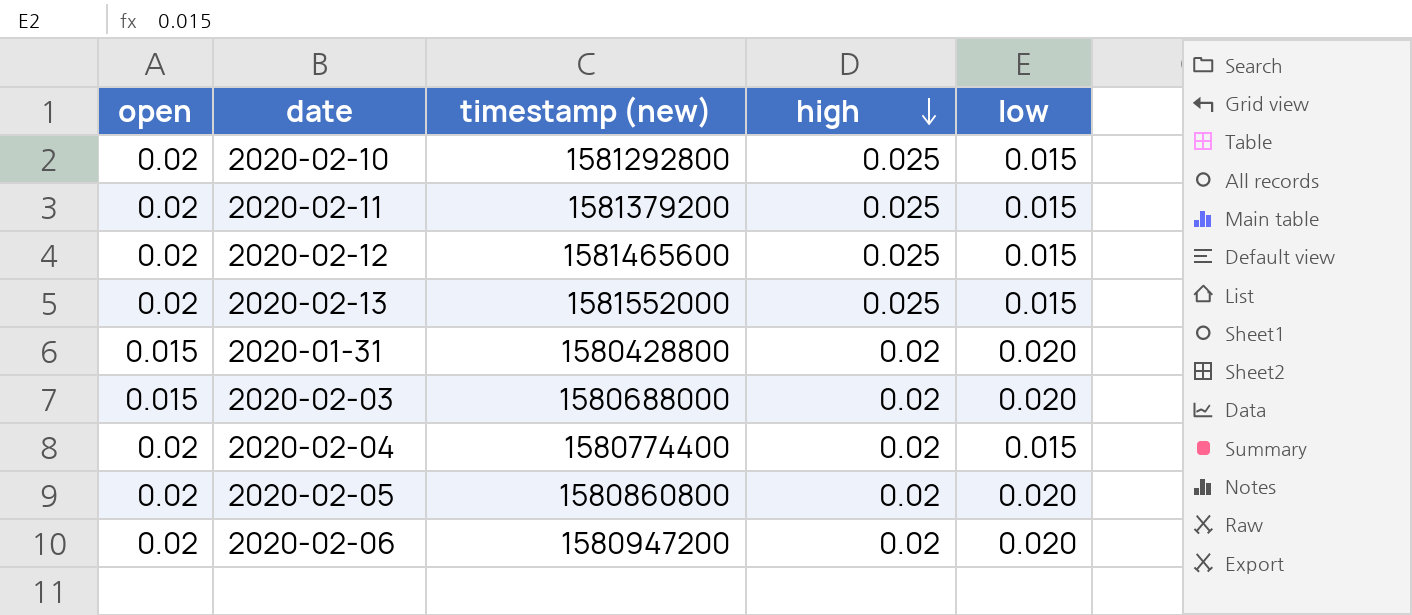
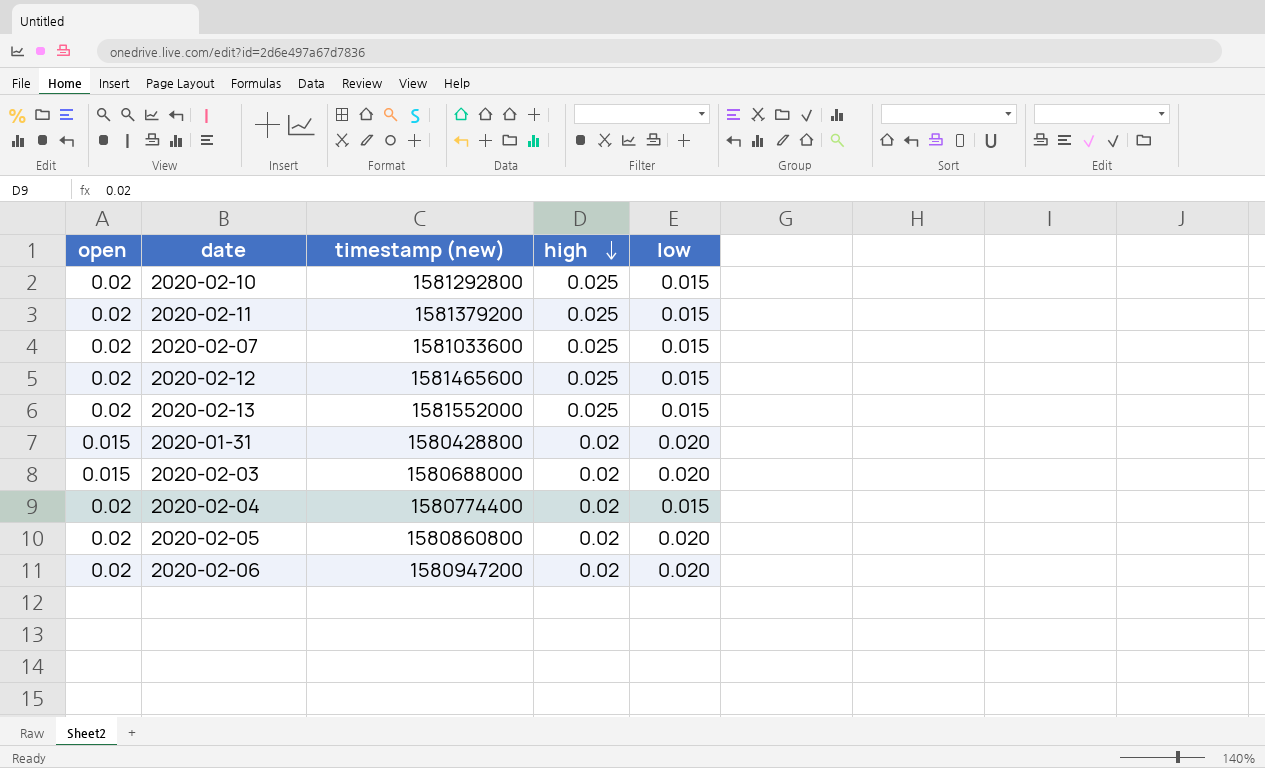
row 2020-02-07: none -> 0.02 | 1581033600 | 0.025 | 0.015

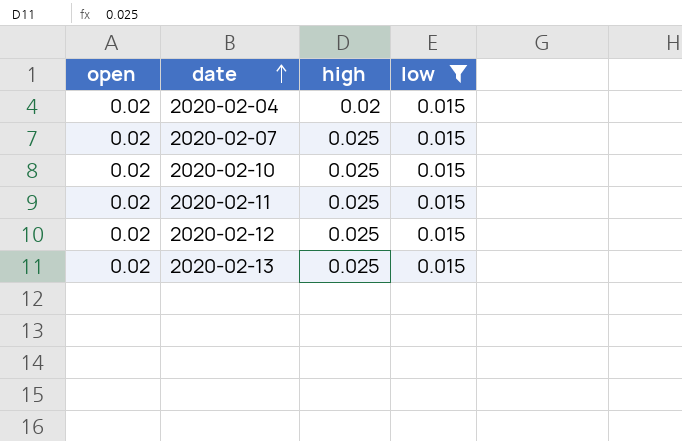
filter: none -> low = 0.015
row order: high descending -> date ascending
column timestamp (new) | position: 3 -> none

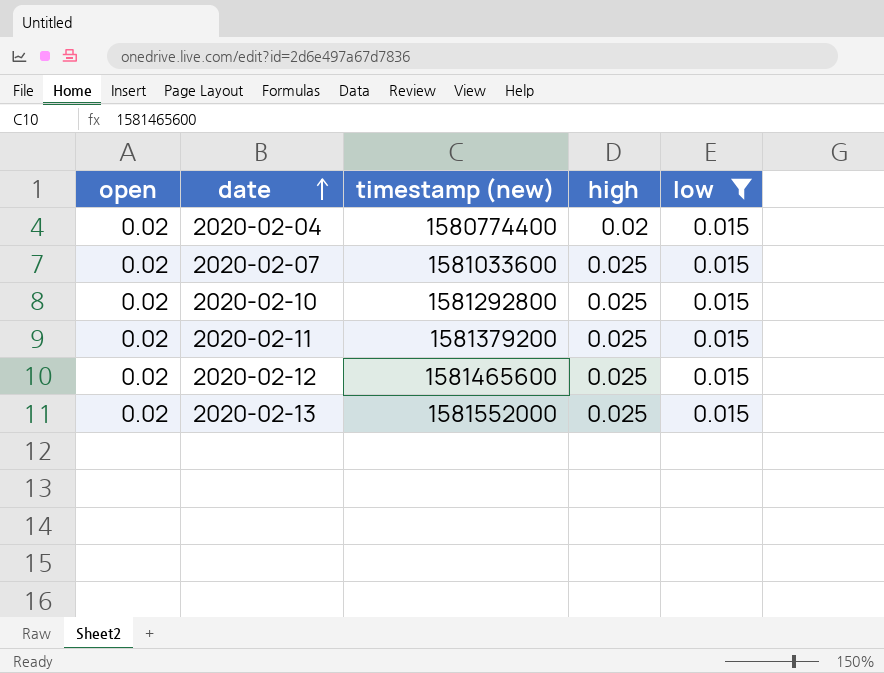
column timestamp (new) | position: none -> 3

